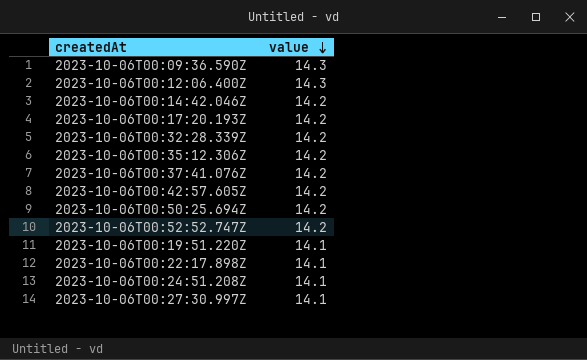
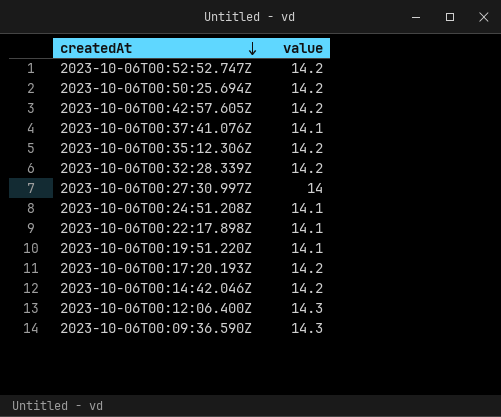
row order: value descending -> createdAt descending
2023-10-06T00:37:41.076Z | value: 14.2 -> 14.1
2023-10-06T00:27:30.997Z | value: 14.1 -> 14

